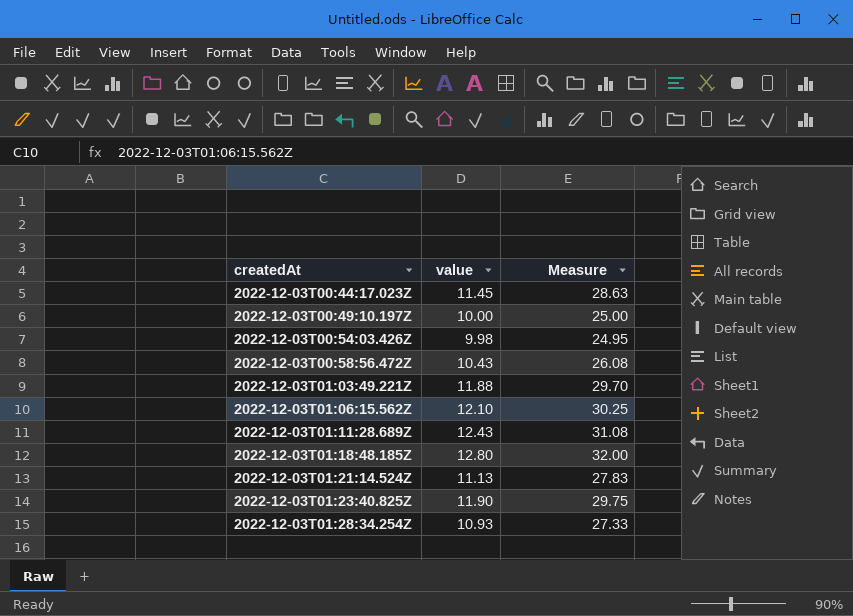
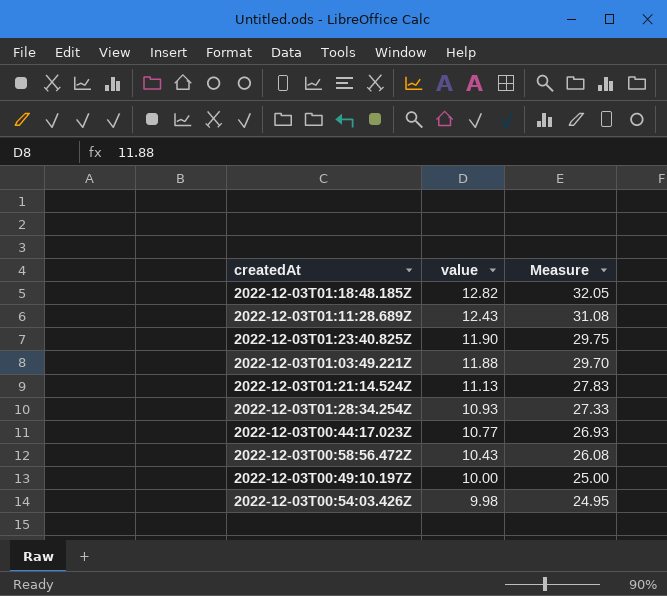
row order: createdAt ascending -> value descending
row 2022-12-03T01:06:15.562Z: 12.10 | 30.25 -> none
2022-12-03T01:18:48.185Z | value: 12.80 -> 12.82
2022-12-03T01:18:48.185Z | Measure: 32.00 -> 32.05
2022-12-03T00:44:17.023Z | value: 11.45 -> 10.77
2022-12-03T00:44:17.023Z | Measure: 28.63 -> 26.93

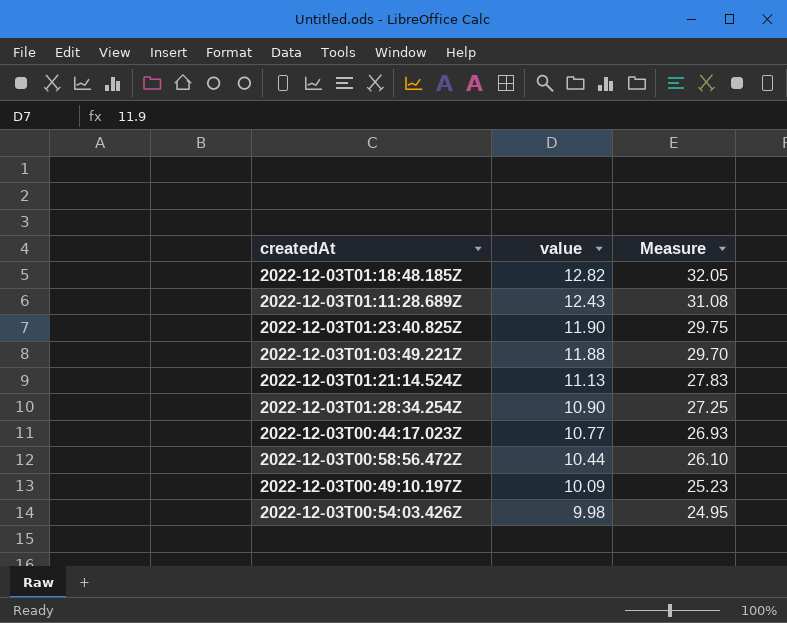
2022-12-03T01:28:34.254Z | value: 10.93 -> 10.90
2022-12-03T01:28:34.254Z | Measure: 27.33 -> 27.25
2022-12-03T00:58:56.472Z | value: 10.43 -> 10.44
2022-12-03T00:58:56.472Z | Measure: 26.08 -> 26.10
2022-12-03T00:49:10.197Z | value: 10.00 -> 10.09
2022-12-03T00:49:10.197Z | Measure: 25.00 -> 25.23

